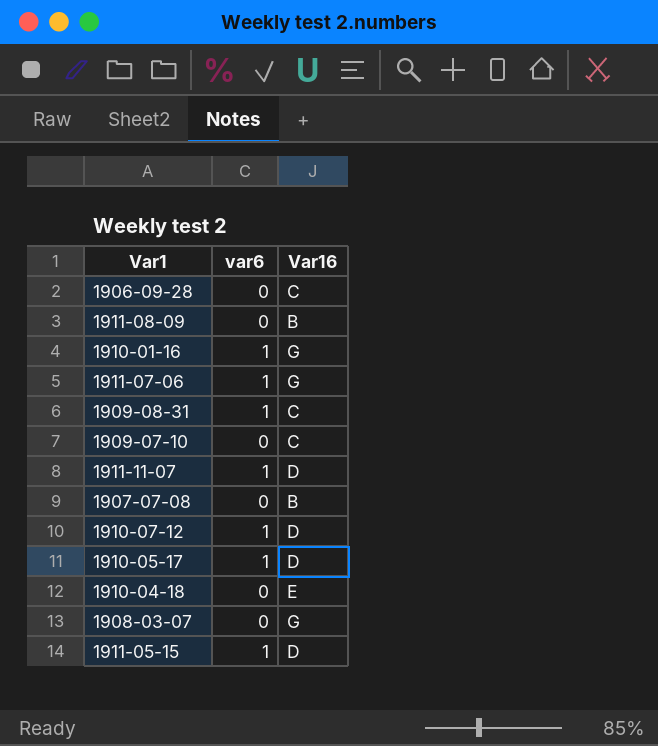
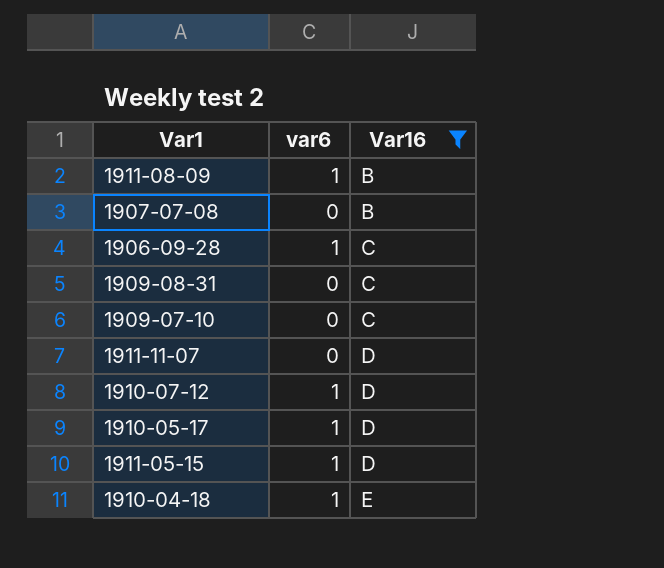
filter: none -> Var16 != G
row order: none -> Var16 ascending
1911-08-09 | var6: 0 -> 1
1906-09-28 | var6: 0 -> 1
1909-08-31 | var6: 1 -> 0
1911-11-07 | var6: 1 -> 0
1910-04-18 | var6: 0 -> 1

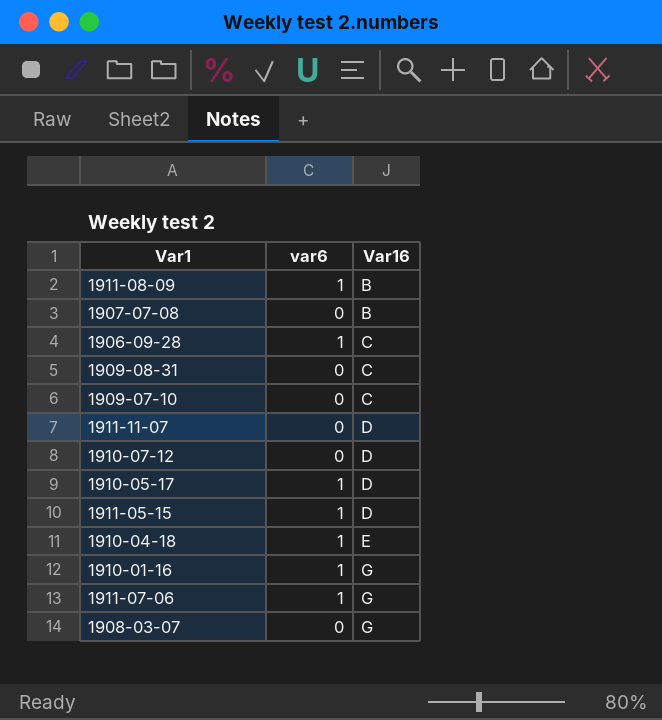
filter: Var16 != G -> none
1910-07-12 | var6: 1 -> 0

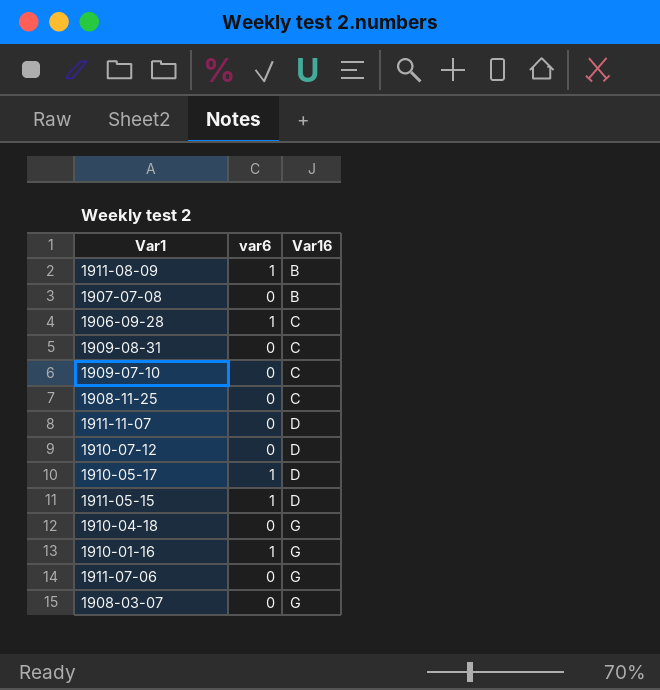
row 1908-11-25: none -> 0 | C
1910-04-18 | var6: 1 -> 0
1910-04-18 | Var16: E -> G
1911-07-06 | var6: 1 -> 0

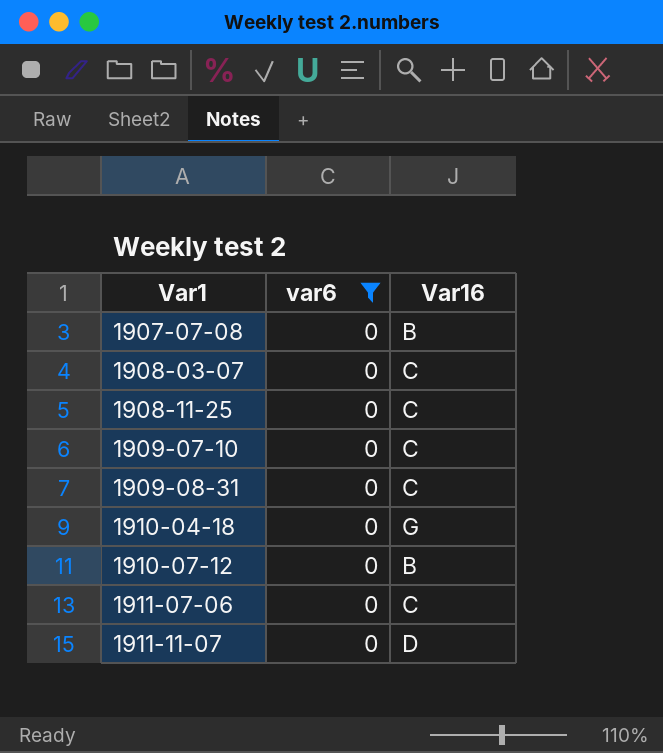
filter: none -> var6 = 0
row order: Var16 ascending -> Var1 ascending
1908-03-07 | Var16: G -> C
1910-07-12 | Var16: D -> B
1911-07-06 | Var16: G -> C

